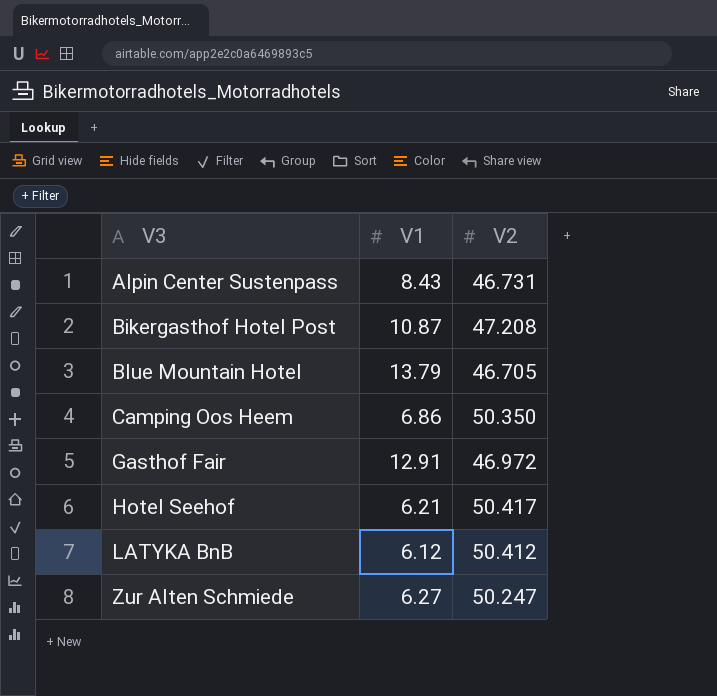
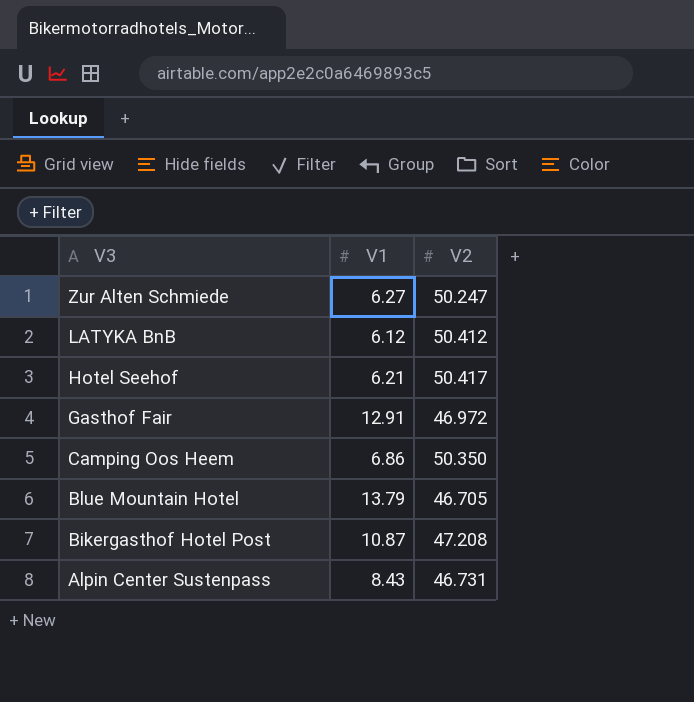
row order: V3 ascending -> V3 descending

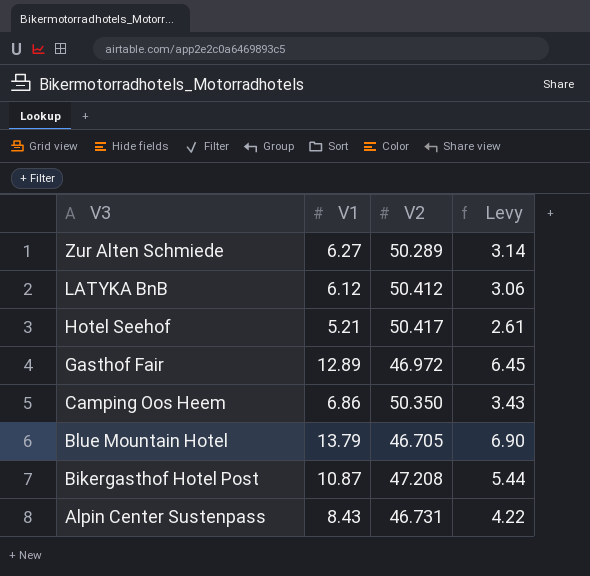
column Levy | formula: none -> [V1] * 0.5
Zur Alten Schmiede | V2: 50.247 -> 50.289
Hotel Seehof | V1: 6.21 -> 5.21
Gasthof Fair | V1: 12.91 -> 12.89

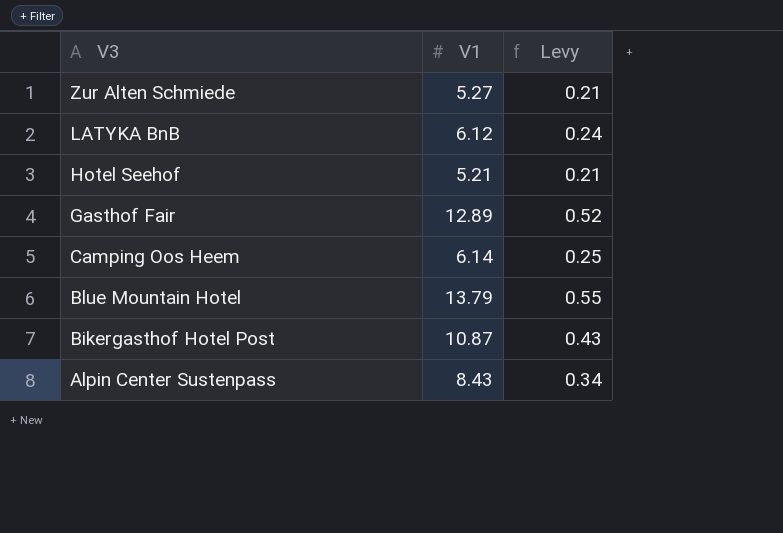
column V2 | position: 3 -> none
column Levy | formula: [V1] * 0.5 -> [V1] * 0.04
Zur Alten Schmiede | V1: 6.27 -> 5.27
Camping Oos Heem | V1: 6.86 -> 6.14

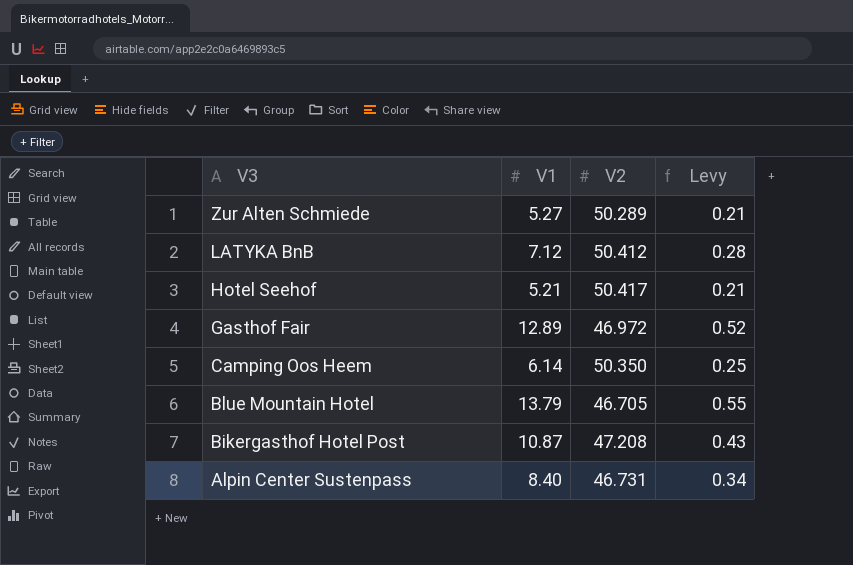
column V2 | position: none -> 3
LATYKA BnB | V1: 6.12 -> 7.12
LATYKA BnB | Levy: 0.24 -> 0.28
Alpin Center Sustenpass | V1: 8.43 -> 8.40

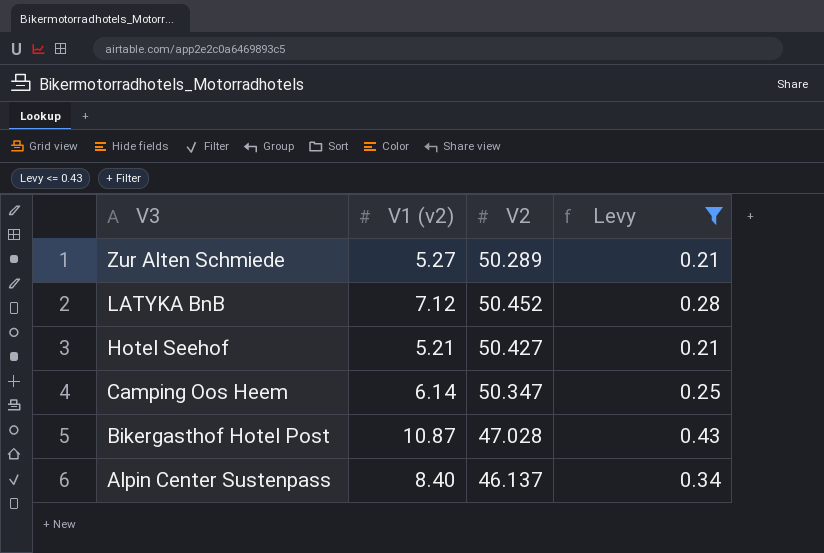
filter: none -> Levy <= 0.43
column name: V1 -> V1 (v2)
LATYKA BnB | V2: 50.412 -> 50.452
Hotel Seehof | V2: 50.417 -> 50.427
Camping Oos Heem | V2: 50.350 -> 50.347
Bikergasthof Hotel Post | V2: 47.208 -> 47.028
Alpin Center Sustenpass | V2: 46.731 -> 46.137

